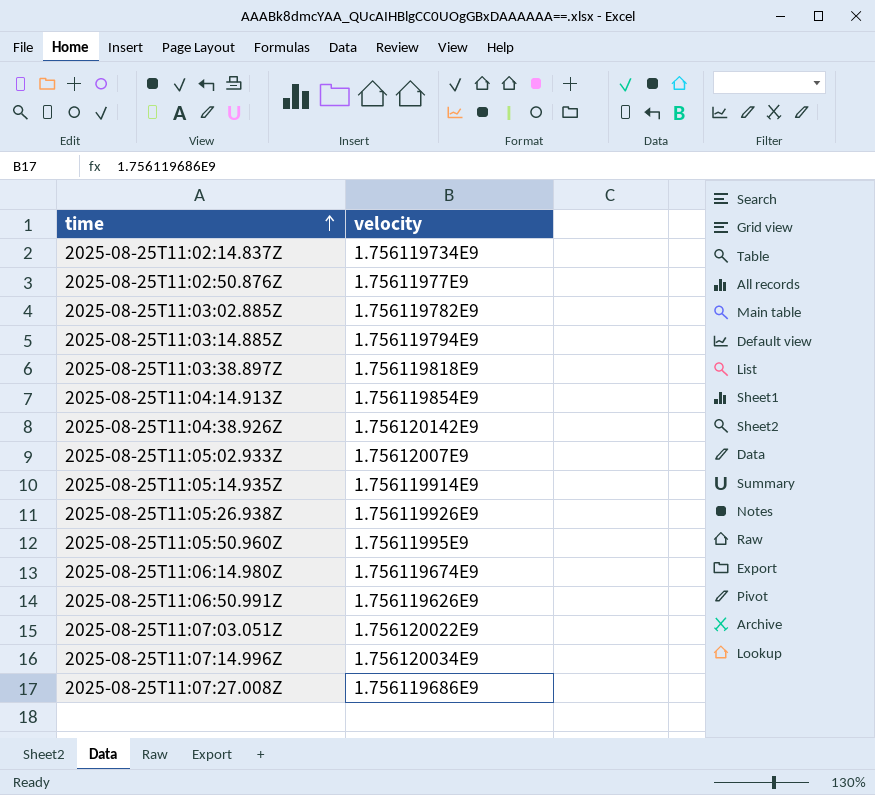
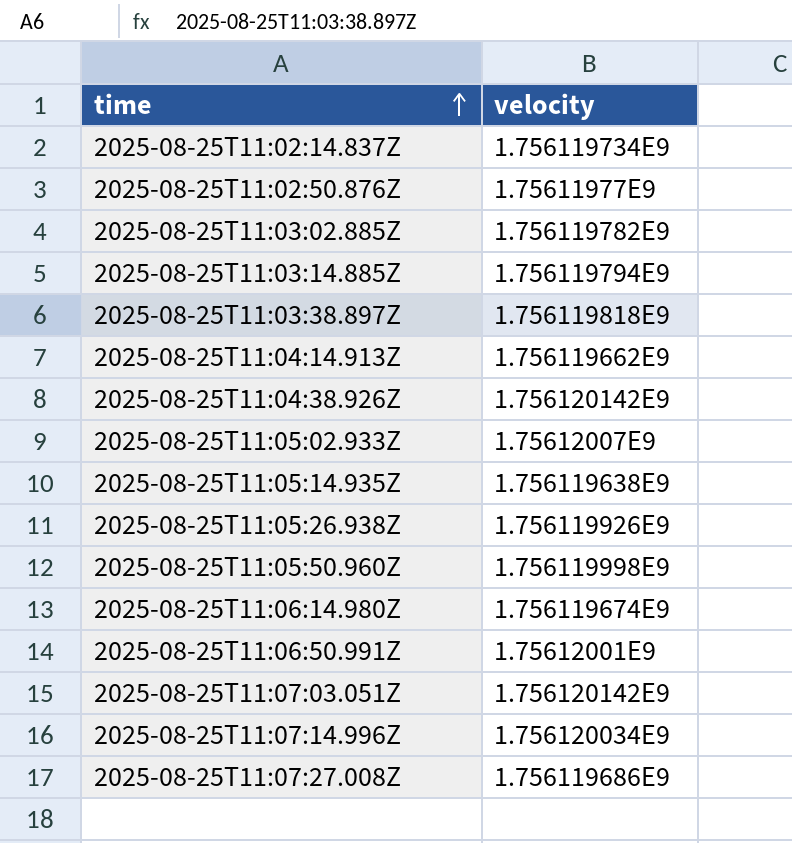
2025-08-25T11:04:14.913Z | velocity: 1.756119854E9 -> 1.756119662E9
2025-08-25T11:05:14.935Z | velocity: 1.756119914E9 -> 1.756119638E9
2025-08-25T11:05:50.960Z | velocity: 1.75611995E9 -> 1.756119998E9
2025-08-25T11:06:50.991Z | velocity: 1.756119626E9 -> 1.75612001E9
2025-08-25T11:07:03.051Z | velocity: 1.756120022E9 -> 1.756120142E9

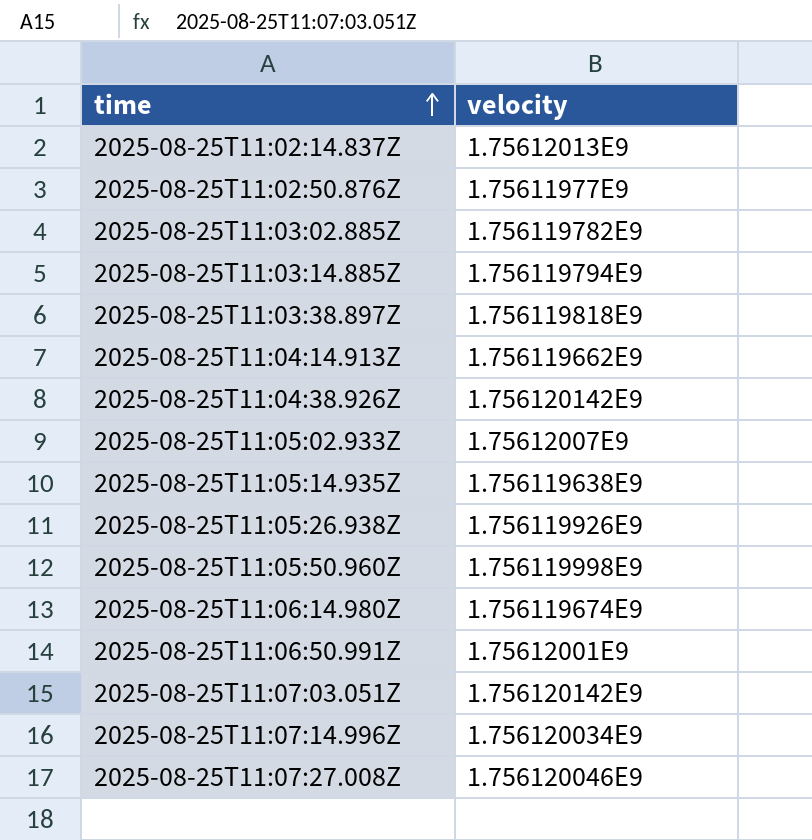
2025-08-25T11:02:14.837Z | velocity: 1.756119734E9 -> 1.75612013E9
2025-08-25T11:07:27.008Z | velocity: 1.756119686E9 -> 1.756120046E9

